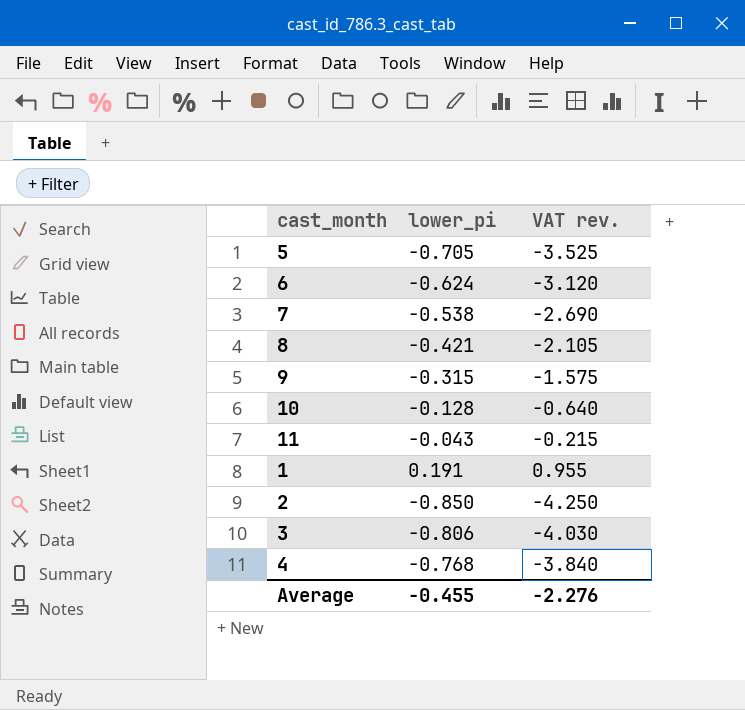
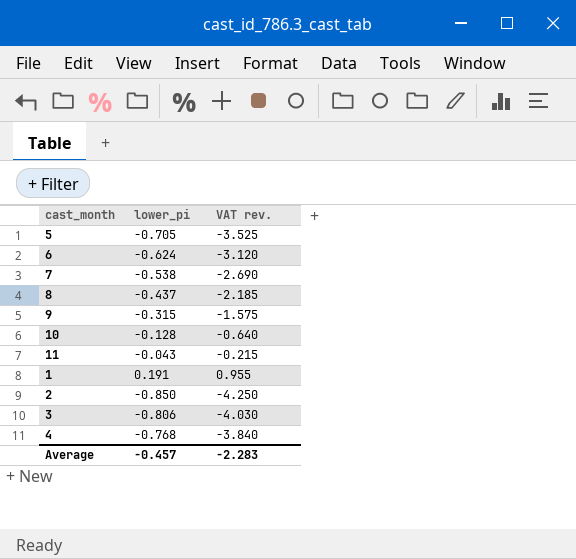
8 | lower_pi: -0.421 -> -0.437
8 | VAT rev.: -2.105 -> -2.185
Average | lower_pi: -0.455 -> -0.457
Average | VAT rev.: -2.276 -> -2.283

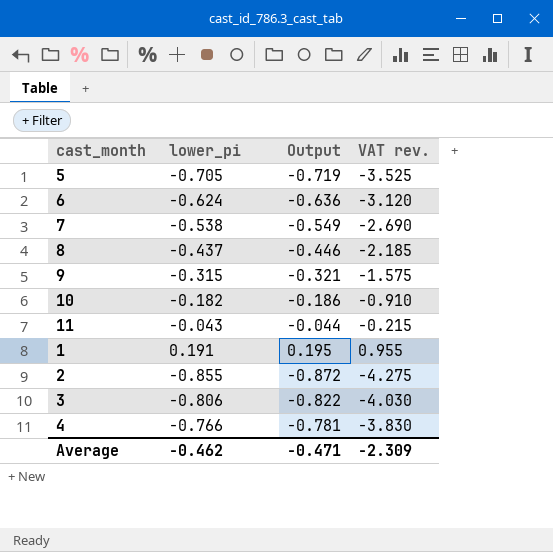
column Output | formula: none -> [lower_pi] * 1.02
10 | lower_pi: -0.128 -> -0.182
10 | VAT rev.: -0.640 -> -0.910
2 | lower_pi: -0.850 -> -0.855
2 | VAT rev.: -4.250 -> -4.275
4 | lower_pi: -0.768 -> -0.766
4 | VAT rev.: -3.840 -> -3.830
Average | lower_pi: -0.457 -> -0.462
Average | VAT rev.: -2.283 -> -2.309

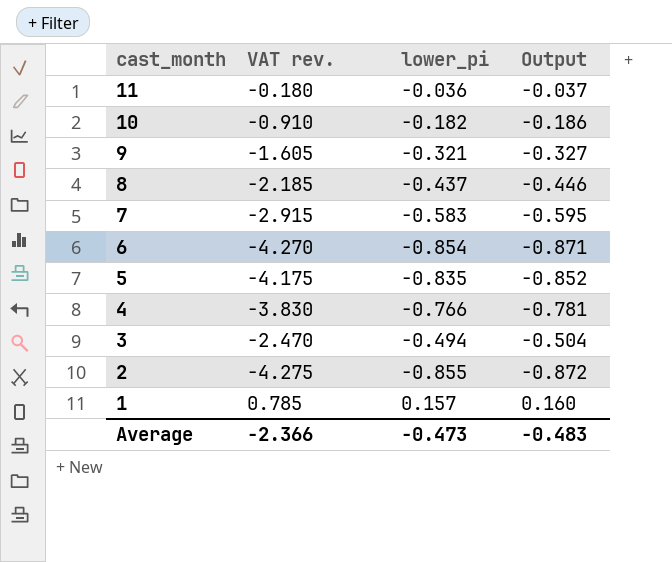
row order: none -> cast_month descending
column VAT rev. | position: 4 -> 2
11 | VAT rev.: -0.215 -> -0.180
11 | lower_pi: -0.043 -> -0.036
11 | Output: -0.044 -> -0.037
9 | VAT rev.: -1.575 -> -1.605
9 | lower_pi: -0.315 -> -0.321
9 | Output: -0.321 -> -0.327
7 | VAT rev.: -2.690 -> -2.915
7 | lower_pi: -0.538 -> -0.583
7 | Output: -0.549 -> -0.595
6 | VAT rev.: -3.120 -> -4.270
6 | lower_pi: -0.624 -> -0.854
6 | Output: -0.636 -> -0.871
5 | VAT rev.: -3.525 -> -4.175
5 | lower_pi: -0.705 -> -0.835
5 | Output: -0.719 -> -0.852
3 | VAT rev.: -4.030 -> -2.470
3 | lower_pi: -0.806 -> -0.494
3 | Output: -0.822 -> -0.504
1 | VAT rev.: 0.955 -> 0.785
1 | lower_pi: 0.191 -> 0.157
1 | Output: 0.195 -> 0.160
Average | VAT rev.: -2.309 -> -2.366
Average | lower_pi: -0.462 -> -0.473
Average | Output: -0.471 -> -0.483

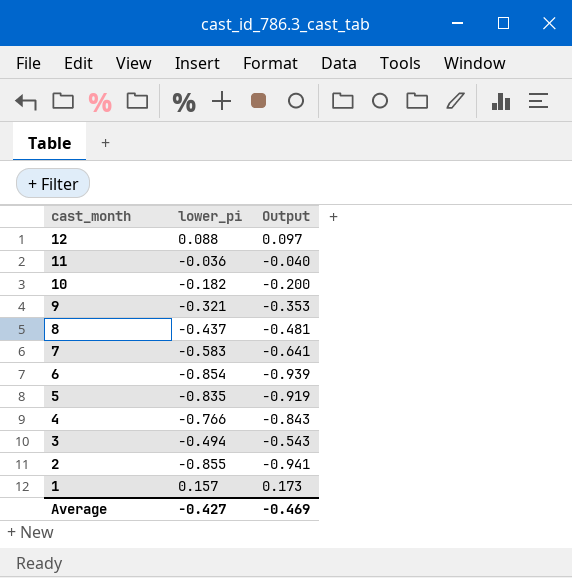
column VAT rev. | formula: [lower_pi] * 5 -> none
column Output | formula: [lower_pi] * 1.02 -> [lower_pi] * 1.1
row 12: none -> 0.088 | 0.097
Average | lower_pi: -0.473 -> -0.427
Average | Output: -0.483 -> -0.469

